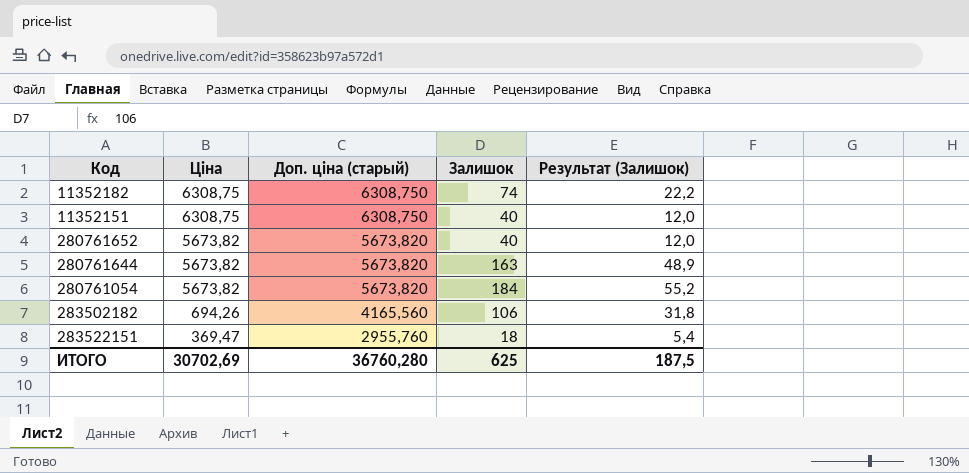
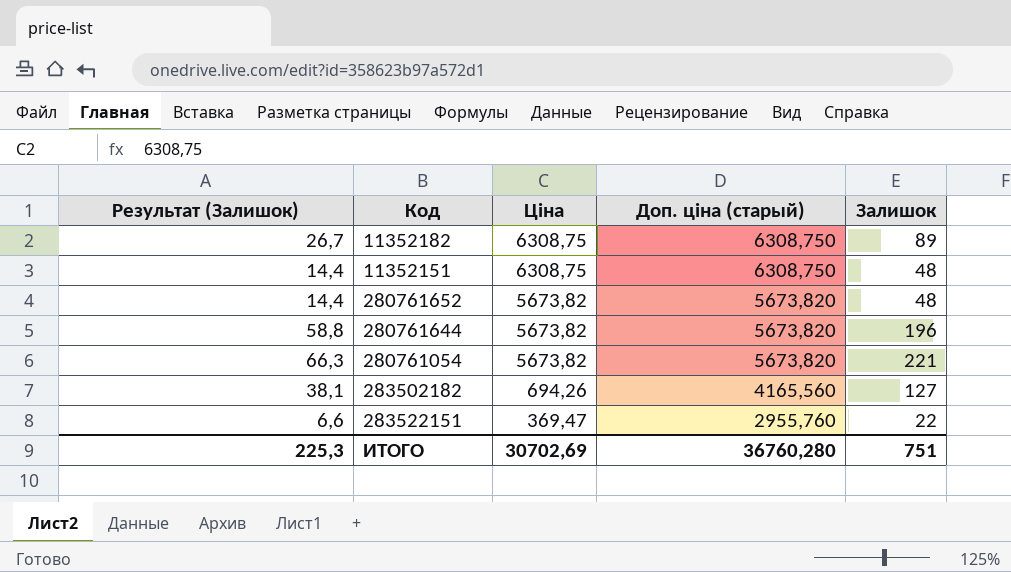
column Результат (Залишок) | position: 5 -> 1
11352182 | Результат (Залишок): 22,2 -> 26,7
11352182 | Залишок: 74 -> 89
11352151 | Результат (Залишок): 12,0 -> 14,4
11352151 | Залишок: 40 -> 48
280761652 | Результат (Залишок): 12,0 -> 14,4
280761652 | Залишок: 40 -> 48
280761644 | Результат (Залишок): 48,9 -> 58,8
280761644 | Залишок: 163 -> 196
280761054 | Результат (Залишок): 55,2 -> 66,3
280761054 | Залишок: 184 -> 221
283502182 | Результат (Залишок): 31,8 -> 38,1
283502182 | Залишок: 106 -> 127
283522151 | Результат (Залишок): 5,4 -> 6,6
283522151 | Залишок: 18 -> 22
ИТОГО | Результат (Залишок): 187,5 -> 225,3
ИТОГО | Залишок: 625 -> 751

